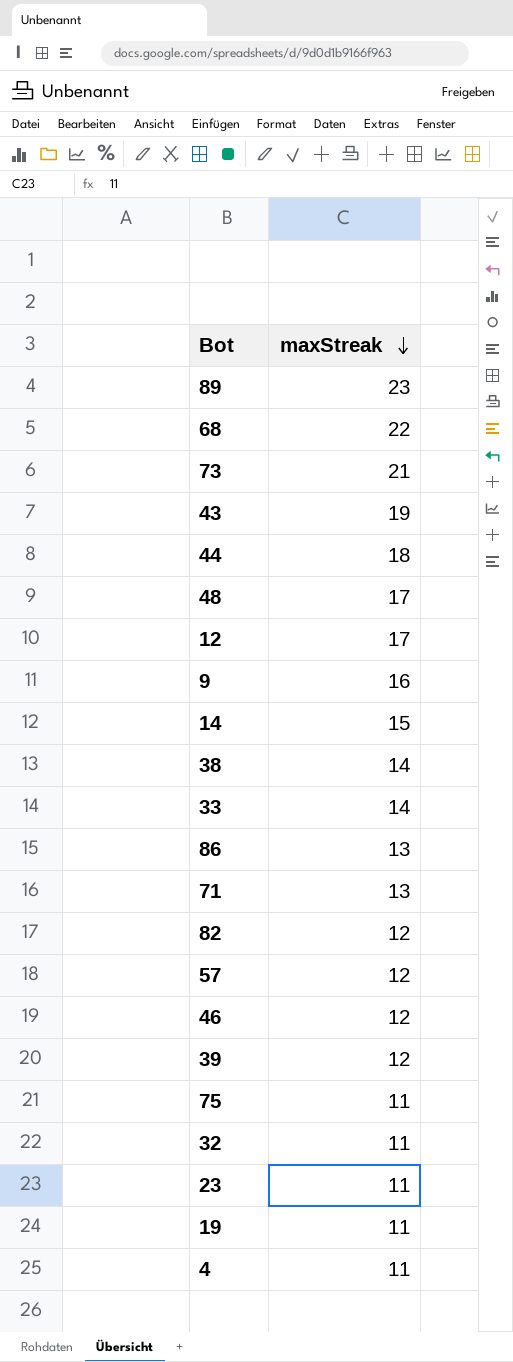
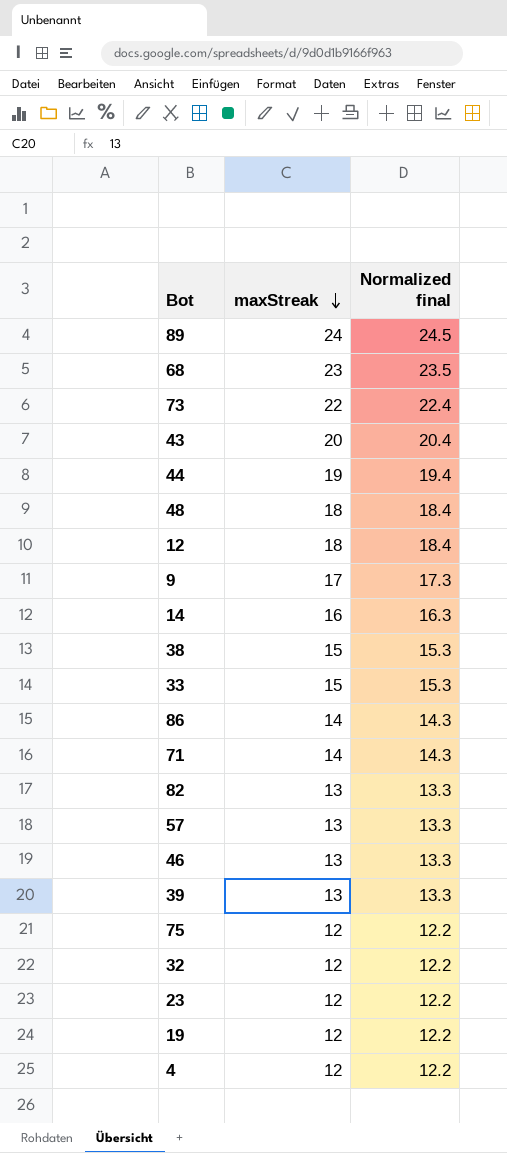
column Normalized final | formula: none -> [maxStreak] * 1.02
89 | maxStreak: 23 -> 24
68 | maxStreak: 22 -> 23
73 | maxStreak: 21 -> 22
43 | maxStreak: 19 -> 20
44 | maxStreak: 18 -> 19
48 | maxStreak: 17 -> 18
12 | maxStreak: 17 -> 18
9 | maxStreak: 16 -> 17
14 | maxStreak: 15 -> 16
38 | maxStreak: 14 -> 15
33 | maxStreak: 14 -> 15
86 | maxStreak: 13 -> 14
71 | maxStreak: 13 -> 14
82 | maxStreak: 12 -> 13
57 | maxStreak: 12 -> 13
46 | maxStreak: 12 -> 13
39 | maxStreak: 12 -> 13
75 | maxStreak: 11 -> 12
32 | maxStreak: 11 -> 12
23 | maxStreak: 11 -> 12
19 | maxStreak: 11 -> 12
4 | maxStreak: 11 -> 12

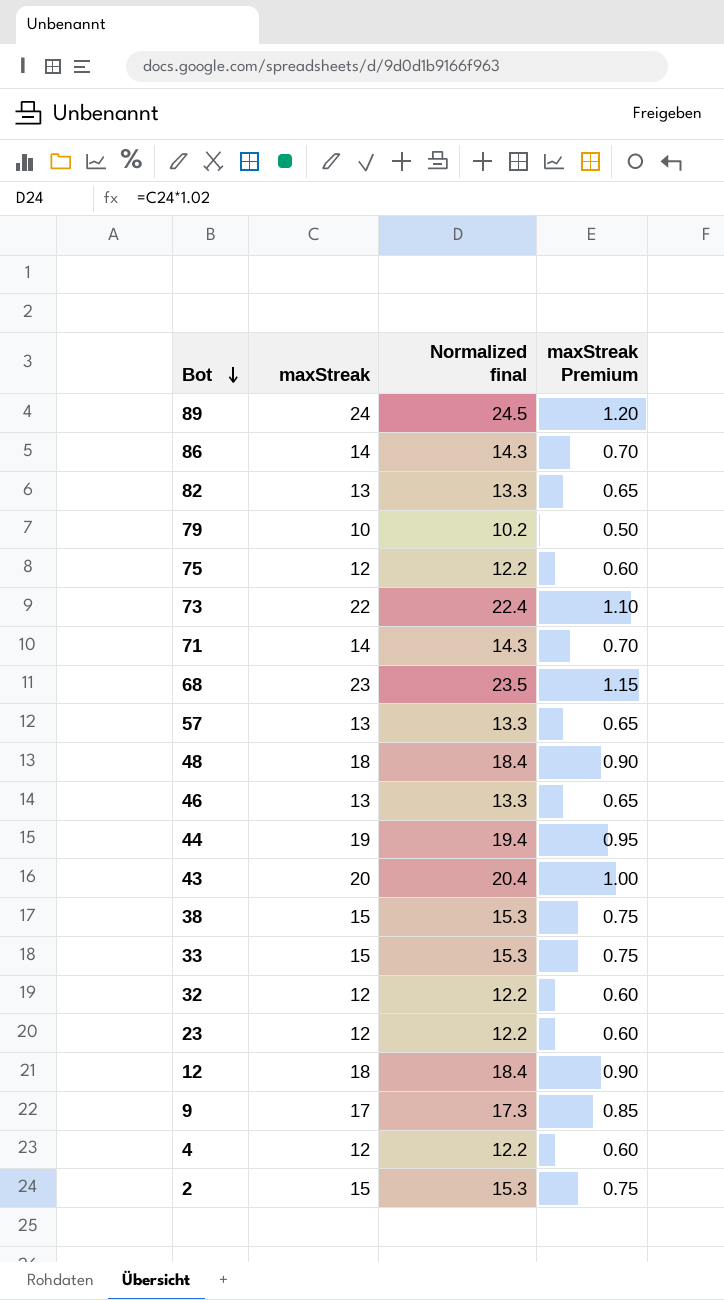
row order: maxStreak descending -> Bot descending
column maxStreak Premium | formula: none -> [maxStreak] * 0.05
row 14: 16 | 16.3 -> none
row 39: 13 | 13.3 -> none
row 19: 12 | 12.2 -> none
row 79: none -> 10 | 10.2 | 0.50
row 2: none -> 15 | 15.3 | 0.75

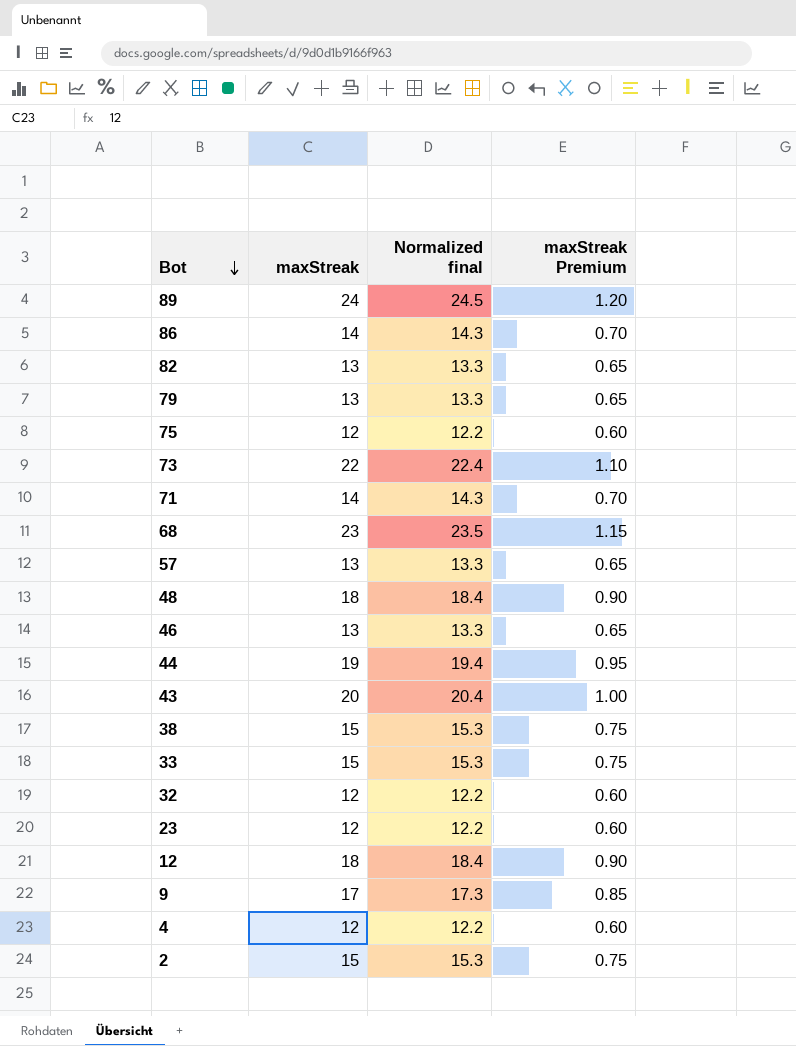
79 | maxStreak: 10 -> 13
79 | Normalized final: 10.2 -> 13.3
79 | maxStreak Premium: 0.50 -> 0.65

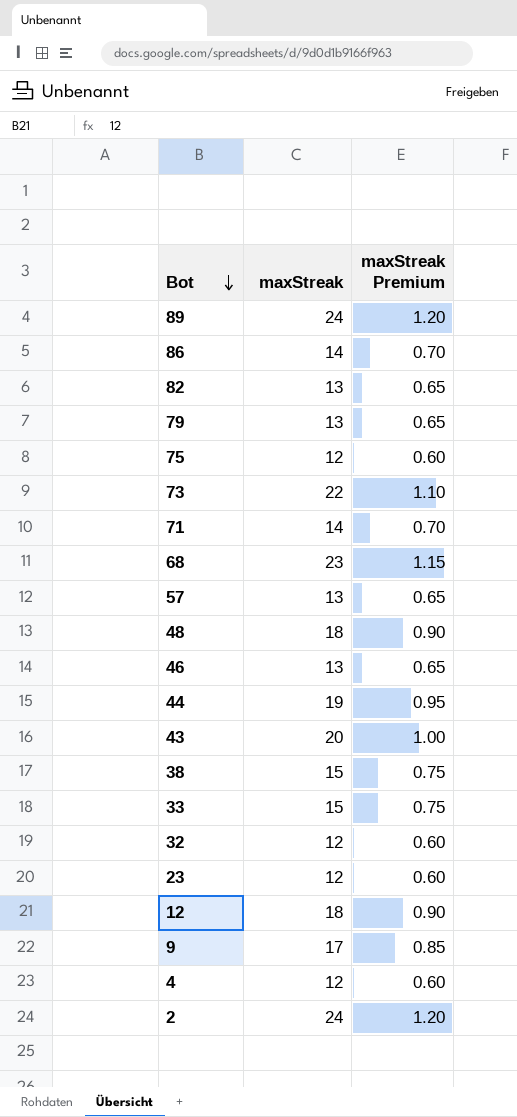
column Normalized final | formula: [maxStreak] * 1.02 -> none
2 | maxStreak: 15 -> 24
2 | maxStreak Premium: 0.75 -> 1.20

